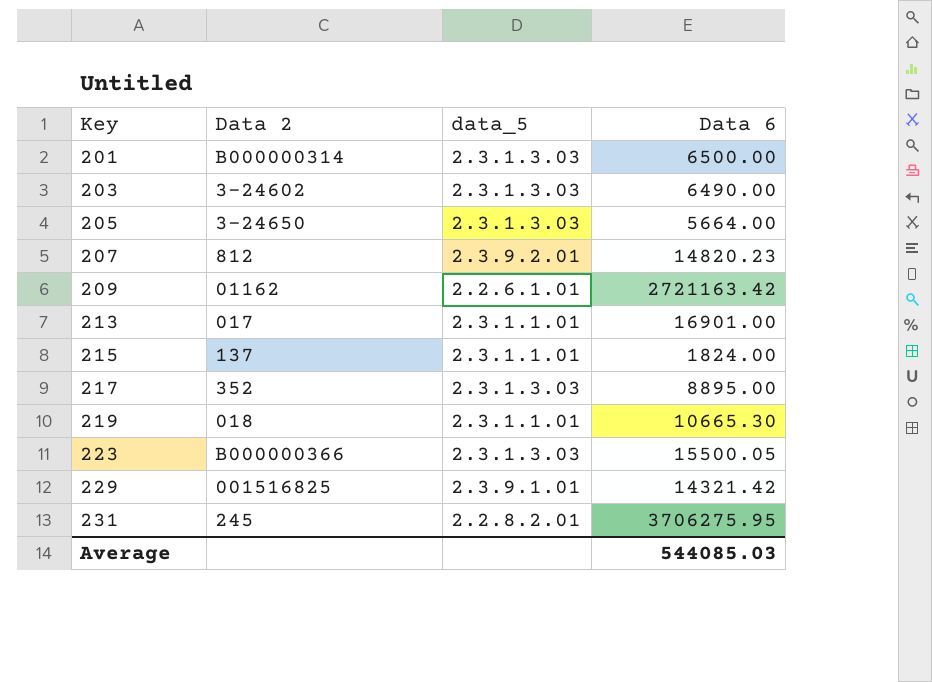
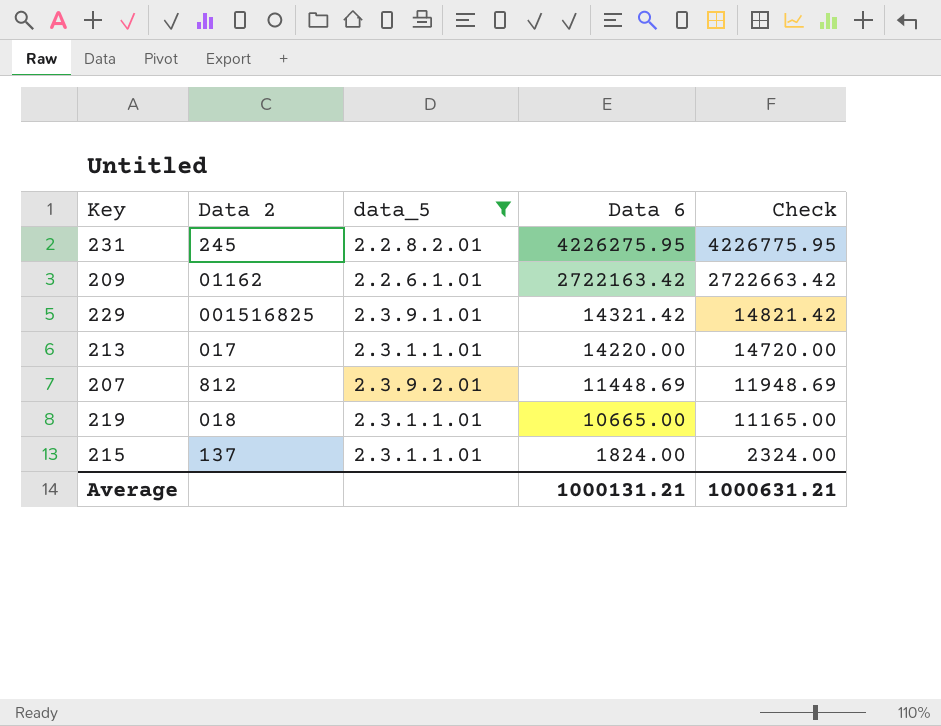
filter: none -> data_5 != 2.3.1.3.03
row order: Key ascending -> Data 6 descending
column Check | formula: none -> [Data 6] + 500
231 | Data 6: 3706275.95 -> 4226275.95
209 | Data 6: 2721163.42 -> 2722163.42
213 | Data 6: 16901.00 -> 14220.00
207 | Data 6: 14820.23 -> 11448.69
219 | Data 6: 10665.30 -> 10665.00
Average | Data 6: 544085.03 -> 1000131.21

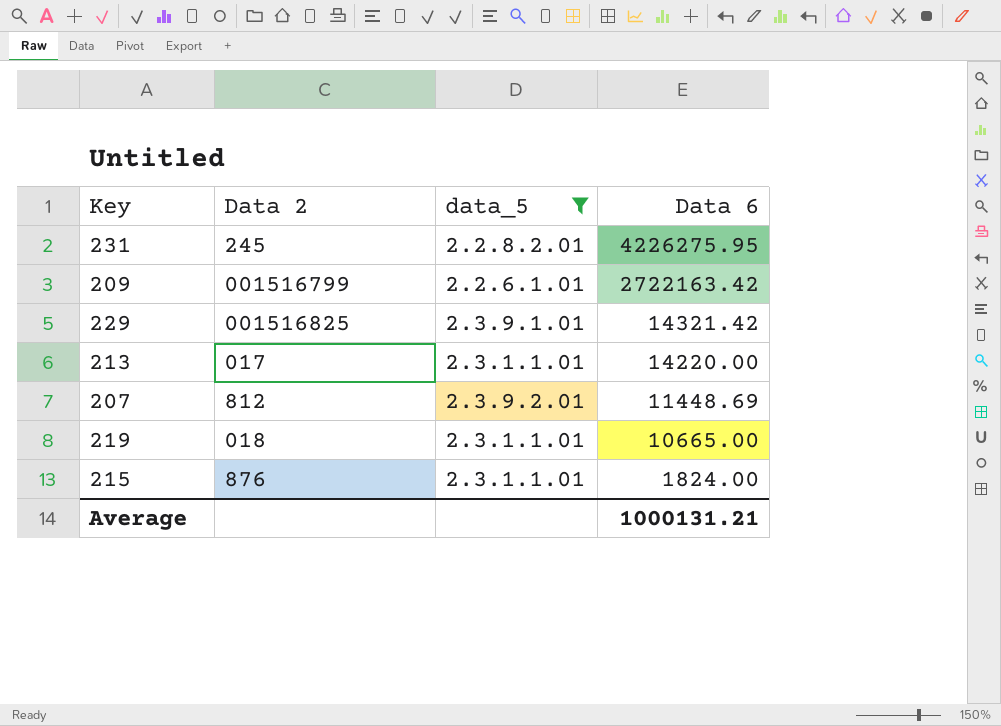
column Check | formula: [Data 6] + 500 -> none
209 | Data 2: 01162 -> 001516799
215 | Data 2: 137 -> 876

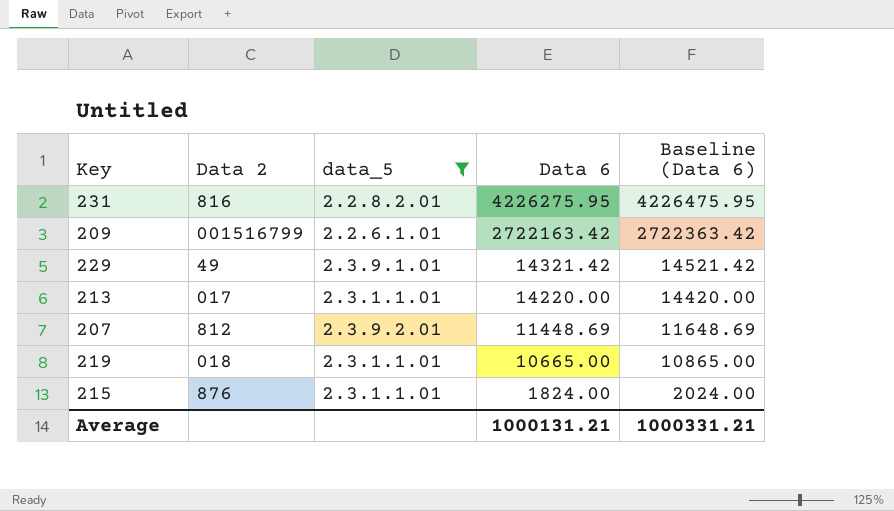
column Baseline (Data 6) | formula: none -> [Data 6] + 200
231 | Data 2: 245 -> 816
229 | Data 2: 001516825 -> 49

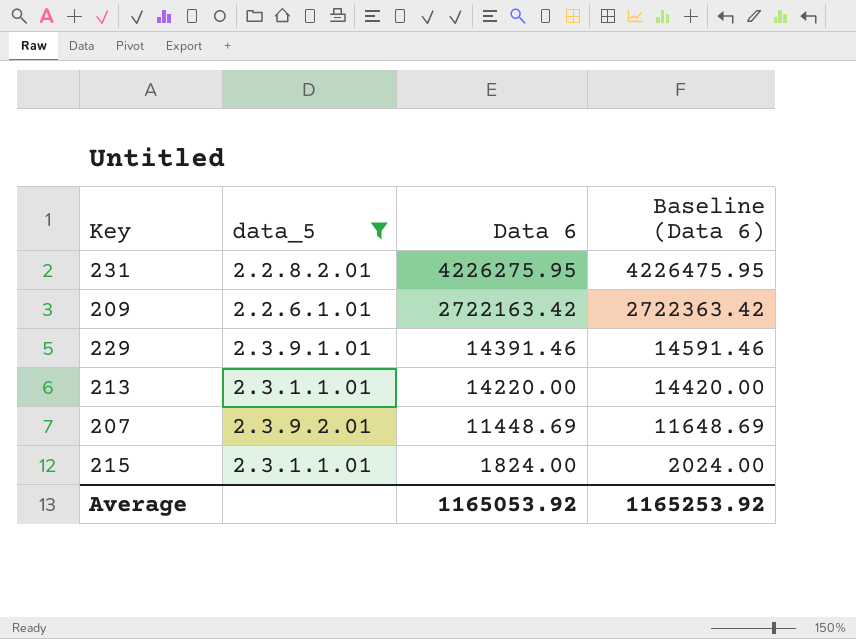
column Data 2 | position: 2 -> none
row 219: 018 | 2.3.1.1.01 | 10665.00 | 10865.00 -> none
229 | Data 6: 14321.42 -> 14391.46
229 | Baseline (Data 6): 14521.42 -> 14591.46
Average | Data 6: 1000131.21 -> 1165053.92
Average | Baseline (Data 6): 1000331.21 -> 1165253.92

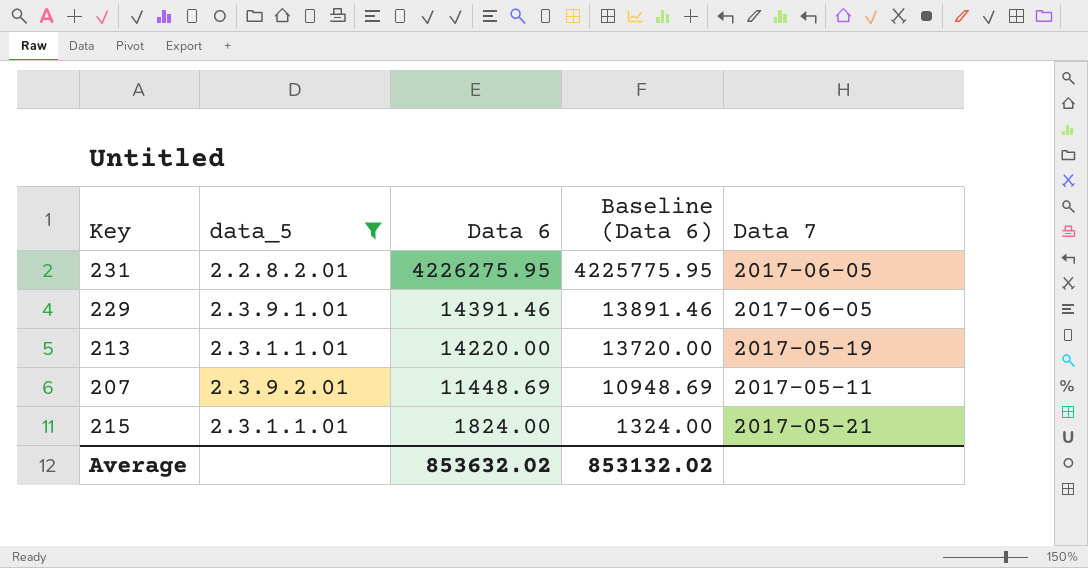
column Baseline (Data 6) | formula: [Data 6] + 200 -> [Data 6] - 500
column Data 7 | position: none -> 5
row 209: 2.2.6.1.01 | 2722163.42 | 2722363.42 -> none
Average | Data 6: 1165053.92 -> 853632.02
Average | Baseline (Data 6): 1165253.92 -> 853132.02

